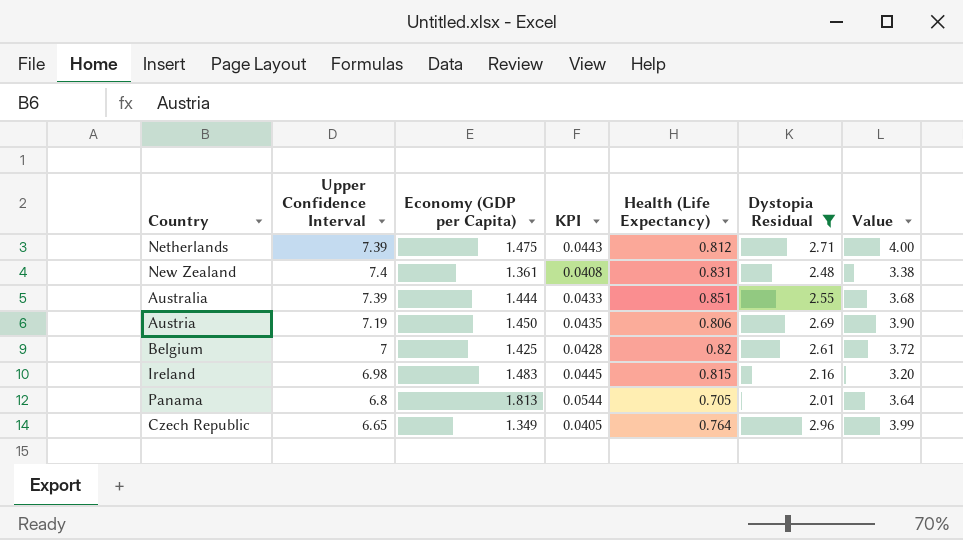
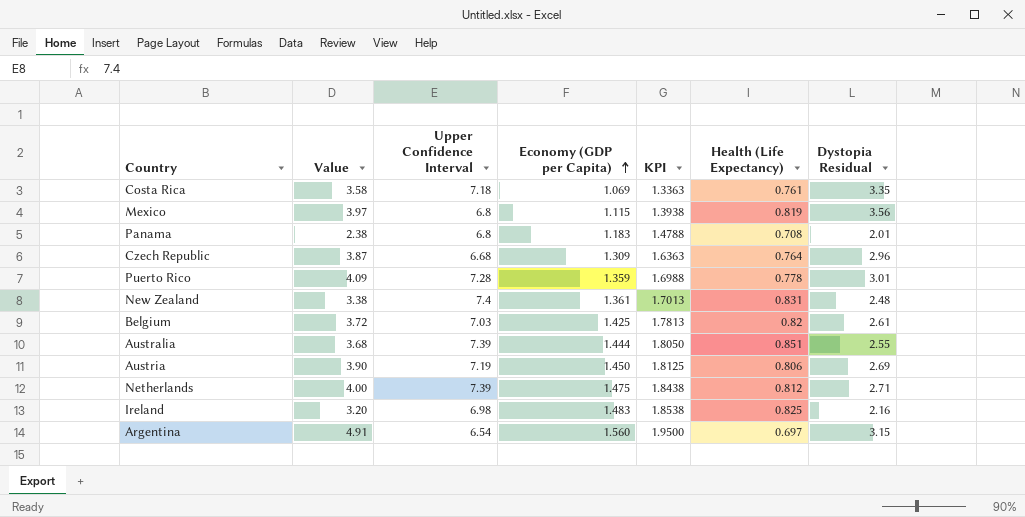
filter: Dystopia Residual <= 2.96 -> none
row order: none -> Economy (GDP per Capita) ascending
column Value | position: 7 -> 2
column KPI | formula: [Economy (GDP per Capita)] * 0.03 -> [Economy (GDP per Capita)] * 1.25
Panama | Value: 3.64 -> 2.38
Panama | Economy (GDP per Capita): 1.813 -> 1.183
Panama | Health (Life Expectancy): 0.705 -> 0.708
Czech Republic | Value: 3.99 -> 3.87
Czech Republic | Upper Confidence Interval: 6.65 -> 6.68
Czech Republic | Economy (GDP per Capita): 1.349 -> 1.309
Belgium | Upper Confidence Interval: 7 -> 7.03
Ireland | Health (Life Expectancy): 0.815 -> 0.825

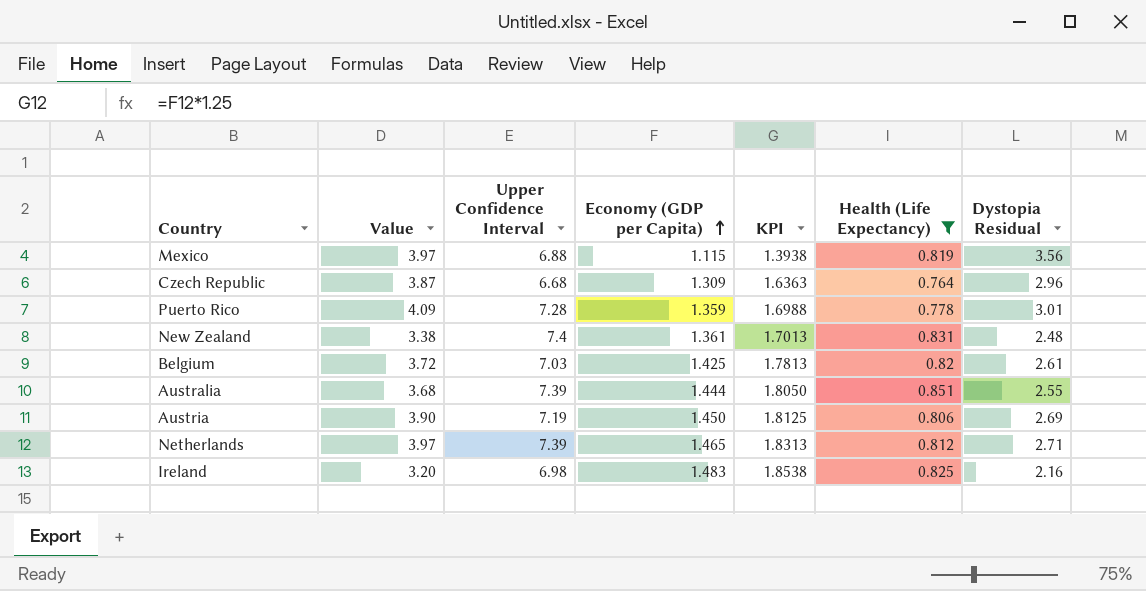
filter: none -> Health (Life Expectancy) >= 0.764
Mexico | Upper Confidence Interval: 6.8 -> 6.88
Netherlands | Value: 4.00 -> 3.97
Netherlands | Economy (GDP per Capita): 1.475 -> 1.465
Netherlands | KPI: 1.8438 -> 1.8313

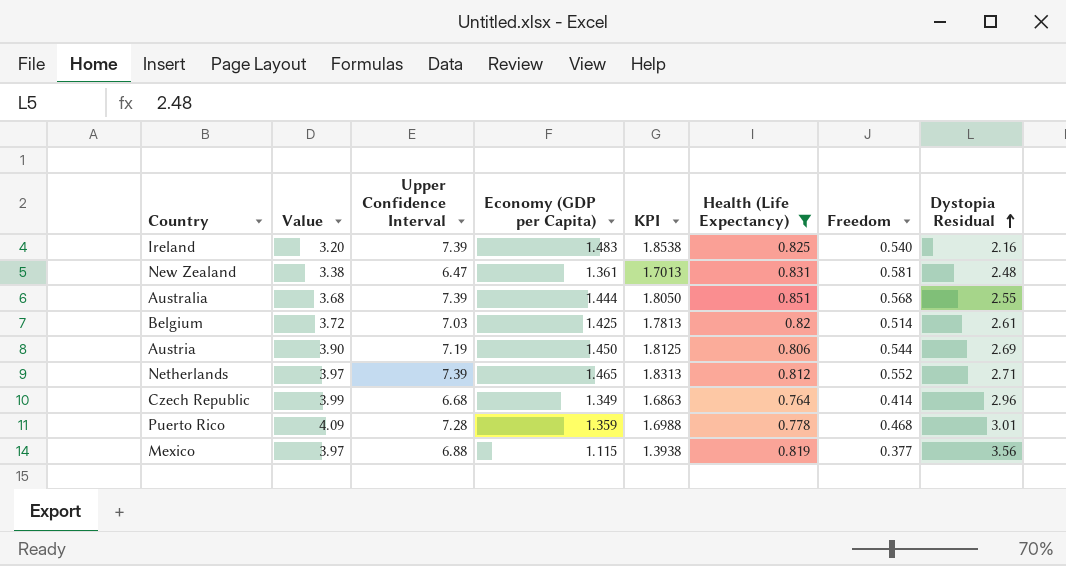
row order: Economy (GDP per Capita) ascending -> Dystopia Residual ascending
column Freedom | position: none -> 7
Ireland | Upper Confidence Interval: 6.98 -> 7.39
New Zealand | Upper Confidence Interval: 7.4 -> 6.47
Czech Republic | Value: 3.87 -> 3.99
Czech Republic | Economy (GDP per Capita): 1.309 -> 1.349
Czech Republic | KPI: 1.6363 -> 1.6863

